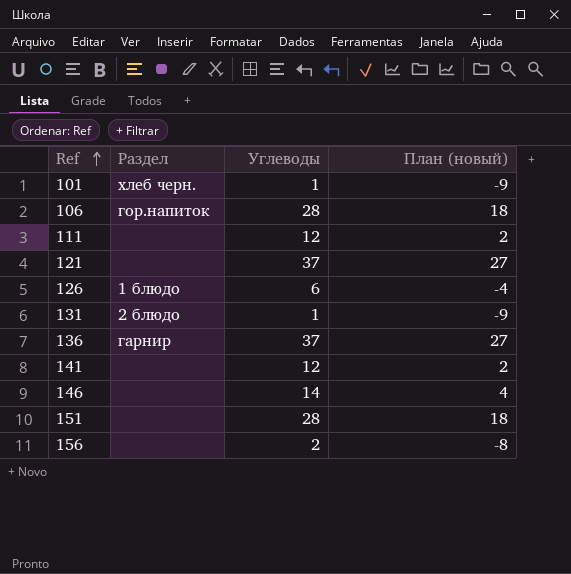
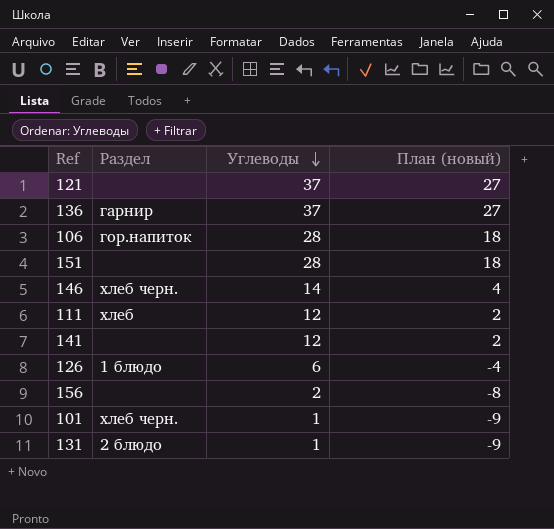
row order: Ref ascending -> Углеводы descending
146 | Раздел: none -> хлеб черн.
111 | Раздел: none -> хлеб

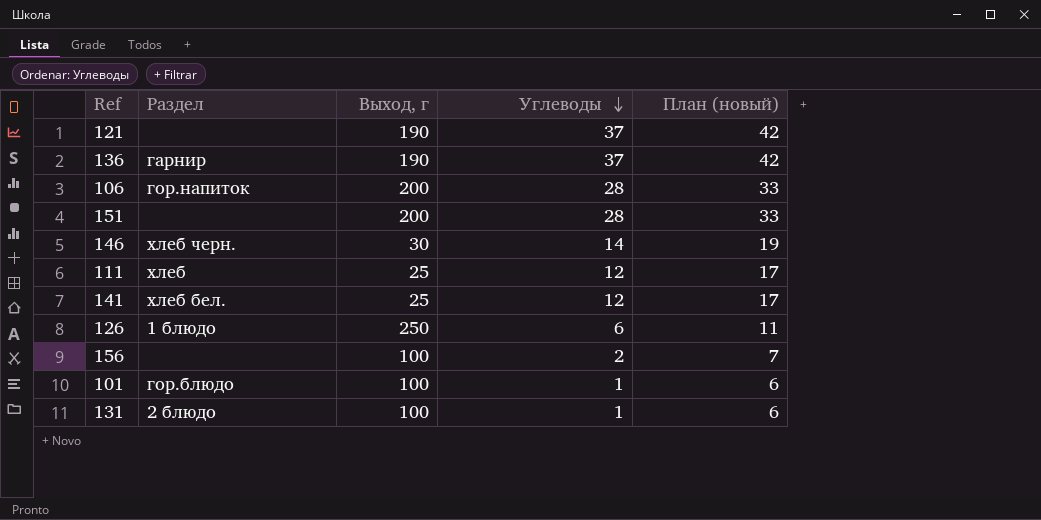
column Выход, г | position: none -> 3
column План (новый) | formula: [Углеводы] - 10 -> [Углеводы] + 5
141 | Раздел: none -> хлеб бел.
101 | Раздел: хлеб черн. -> гор.блюдо

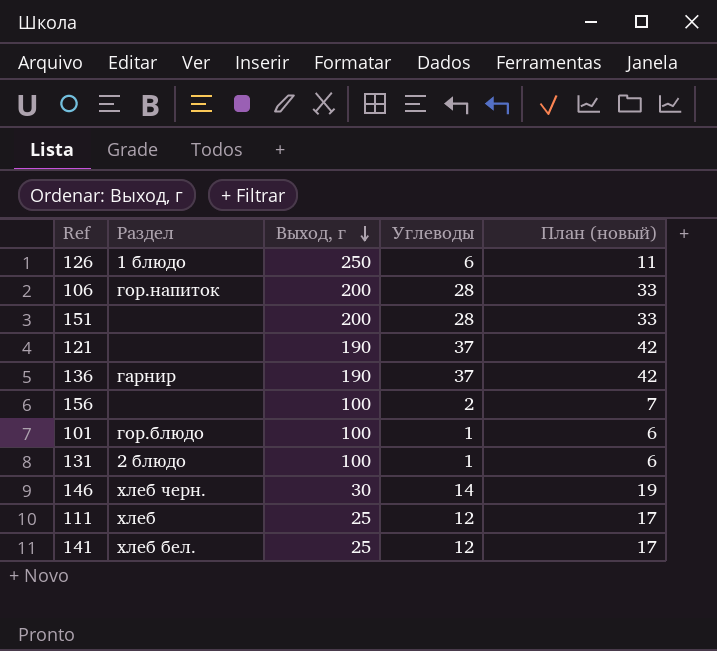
row order: Углеводы descending -> Выход, г descending

